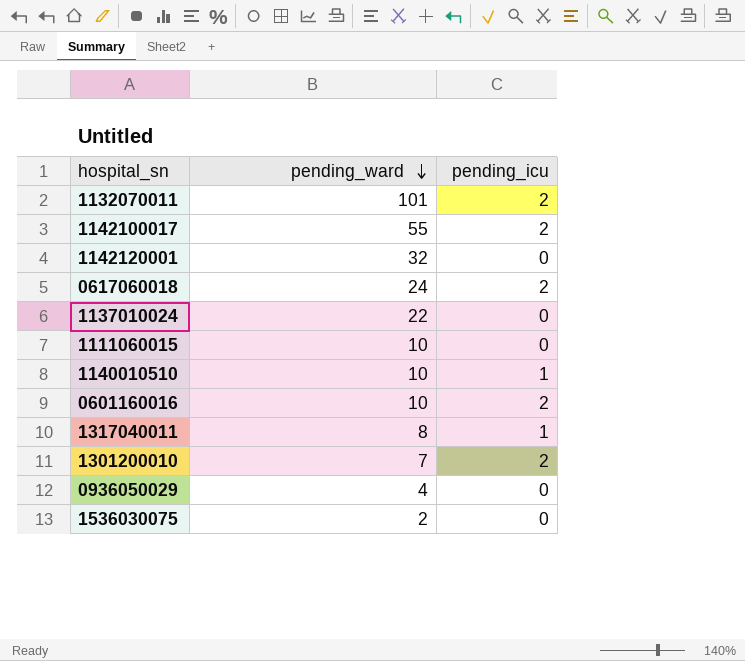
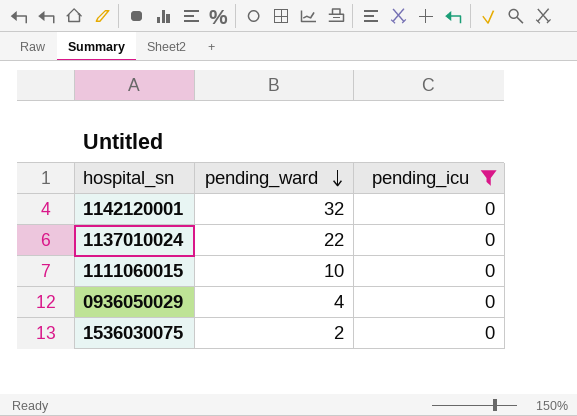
filter: none -> pending_icu = 0

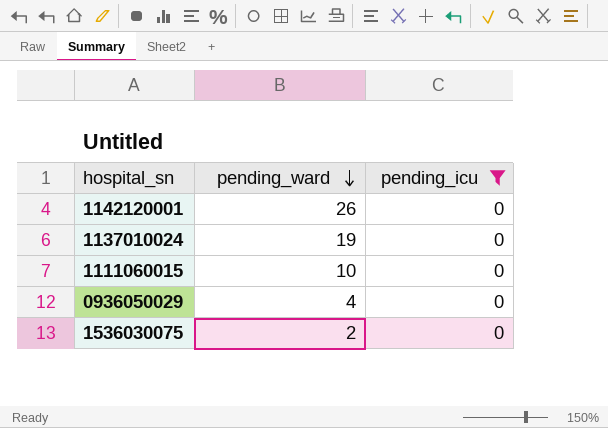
1142120001 | pending_ward: 32 -> 26
1137010024 | pending_ward: 22 -> 19

